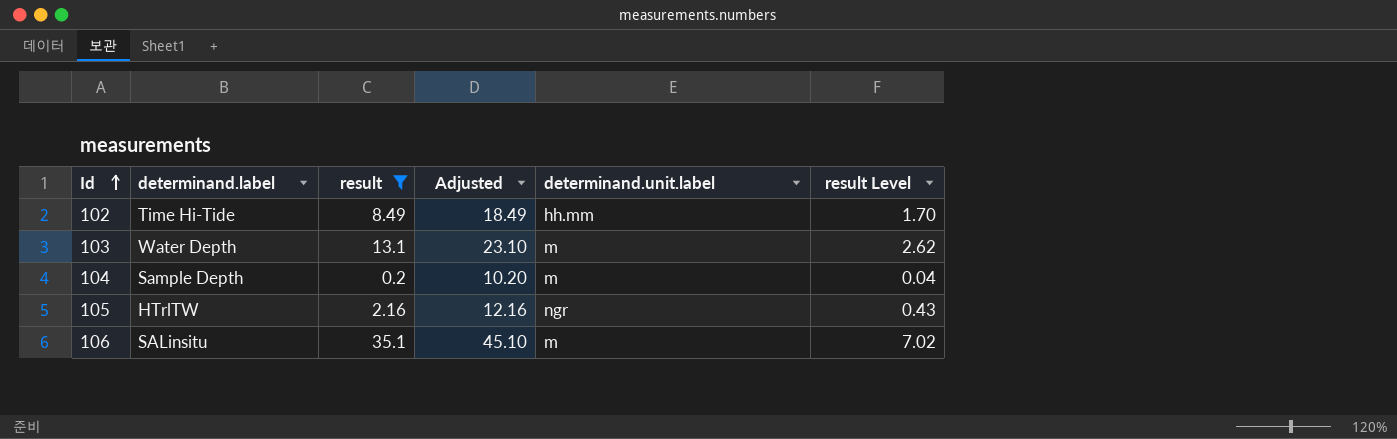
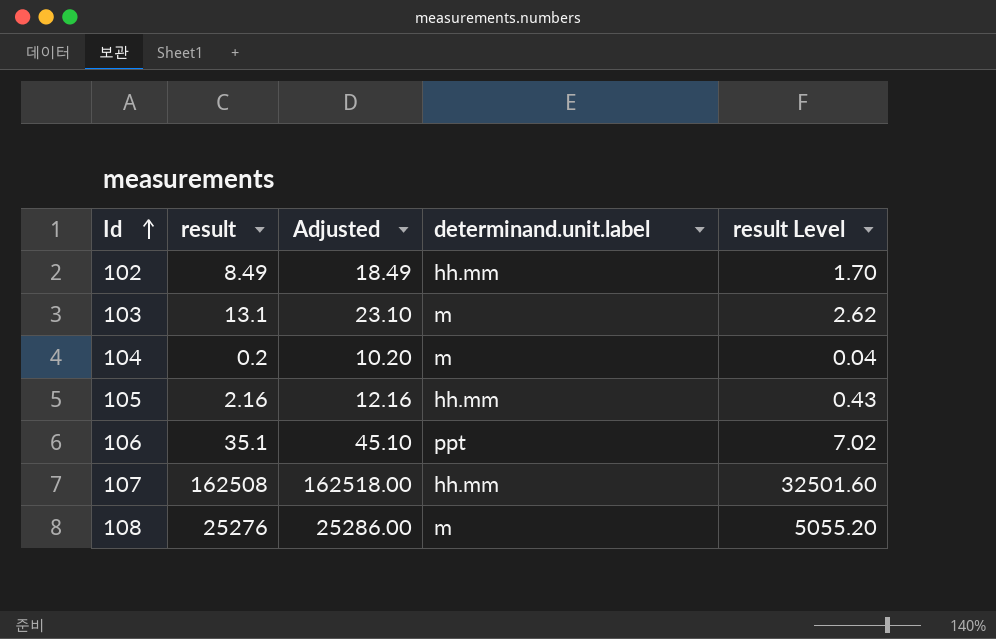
filter: result <= 35.1 -> none
column determinand.label | position: 2 -> none
105 | determinand.unit.label: ngr -> hh.mm
106 | determinand.unit.label: m -> ppt

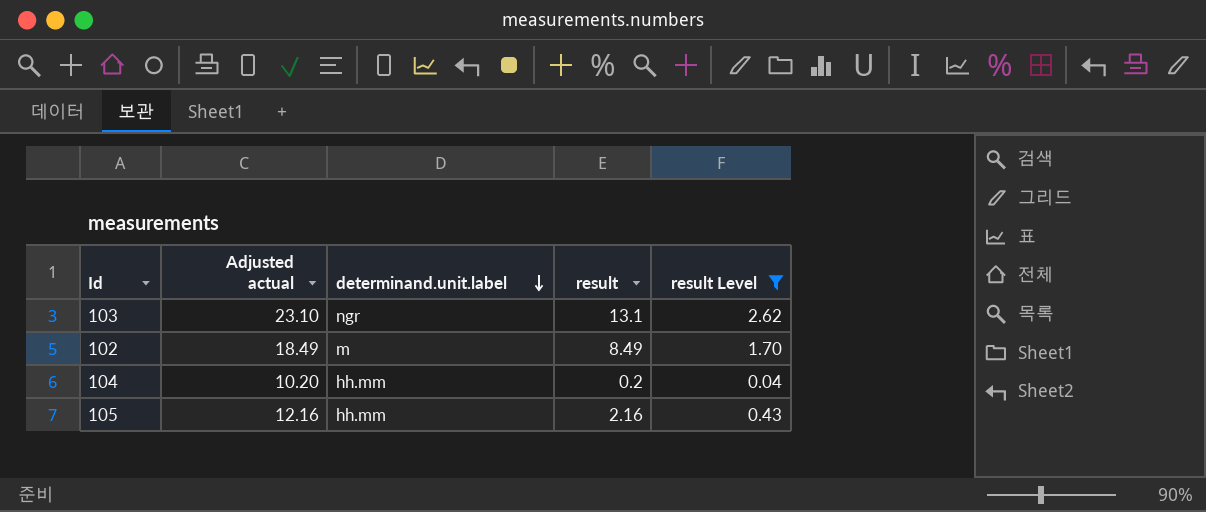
filter: none -> result Level <= 2.62
row order: Id ascending -> determinand.unit.label descending
column name: Adjusted -> Adjusted actual
column result | position: 2 -> 4
103 | determinand.unit.label: m -> ngr
102 | determinand.unit.label: hh.mm -> m
104 | determinand.unit.label: m -> hh.mm

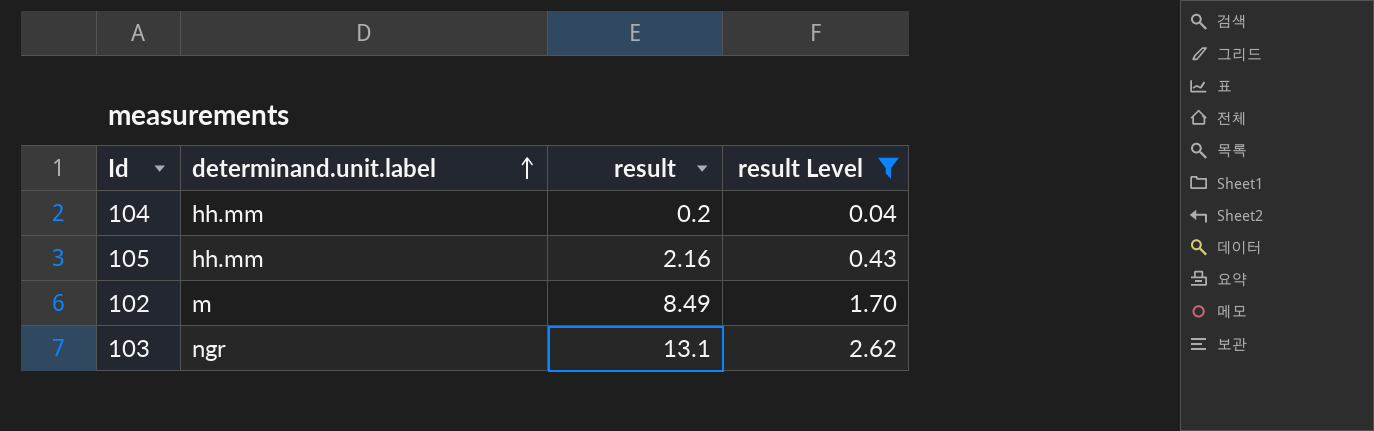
row order: determinand.unit.label descending -> determinand.unit.label ascending
column Adjusted actual | formula: [result] + 10 -> none

